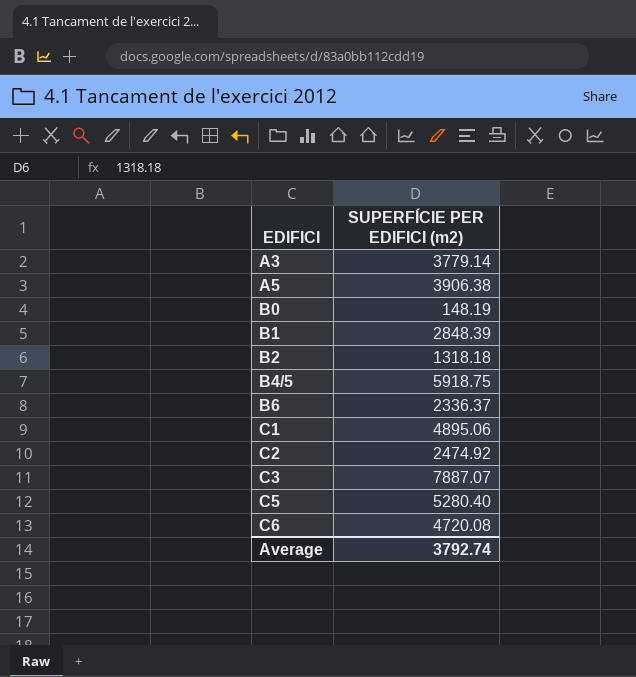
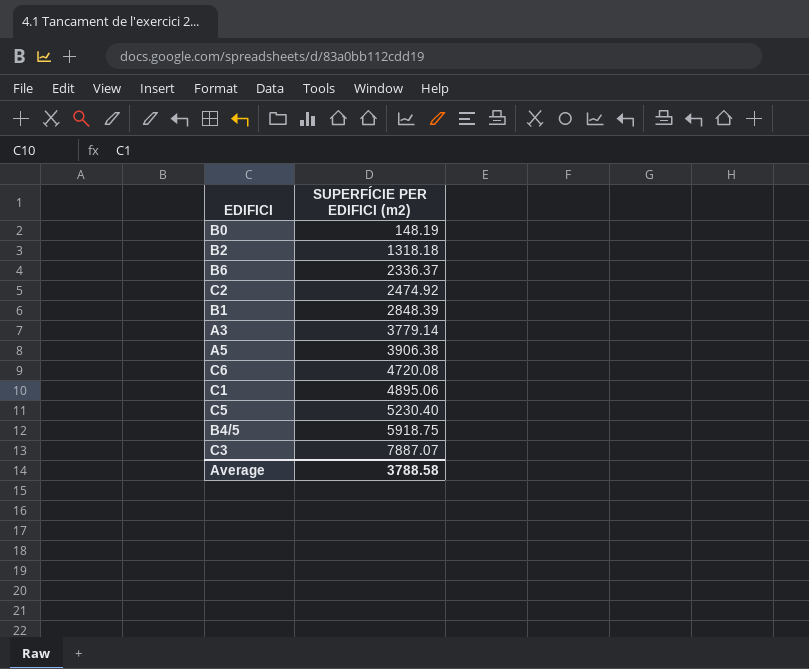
row order: EDIFICI ascending -> SUPERFÍCIE PER EDIFICI (m2) ascending
C5 | SUPERFÍCIE PER EDIFICI (m2): 5280.40 -> 5230.40
Average | SUPERFÍCIE PER EDIFICI (m2): 3792.74 -> 3788.58

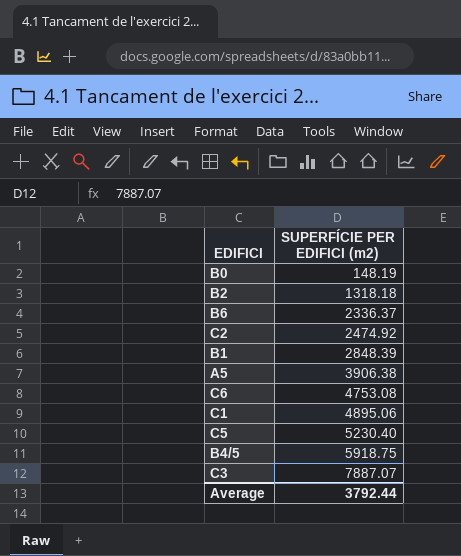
row A3: 3779.14 -> none
C6 | SUPERFÍCIE PER EDIFICI (m2): 4720.08 -> 4753.08
Average | SUPERFÍCIE PER EDIFICI (m2): 3788.58 -> 3792.44

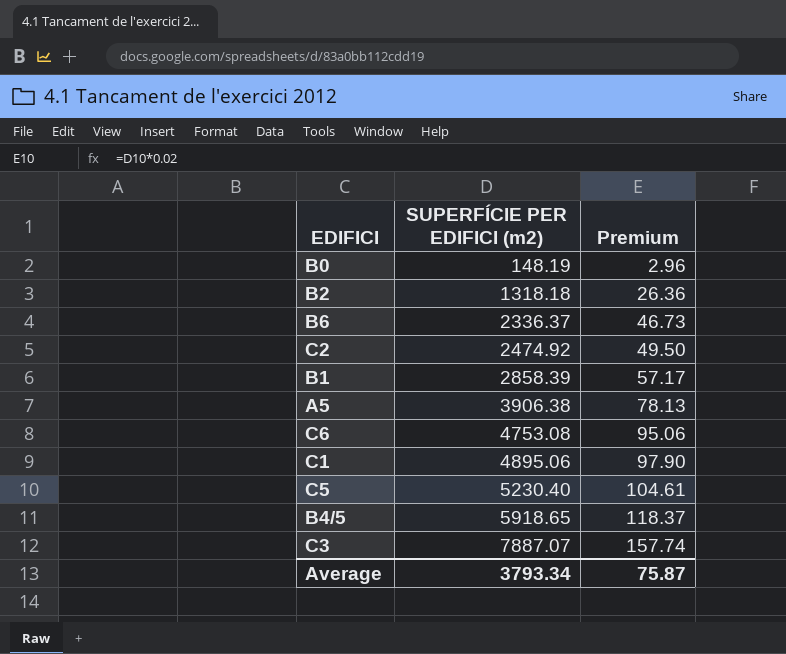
column Premium | formula: none -> [SUPERFÍCIE PER EDIFICI (m2)] * 0.02
B1 | SUPERFÍCIE PER EDIFICI (m2): 2848.39 -> 2858.39
B4/5 | SUPERFÍCIE PER EDIFICI (m2): 5918.75 -> 5918.65
Average | SUPERFÍCIE PER EDIFICI (m2): 3792.44 -> 3793.34

